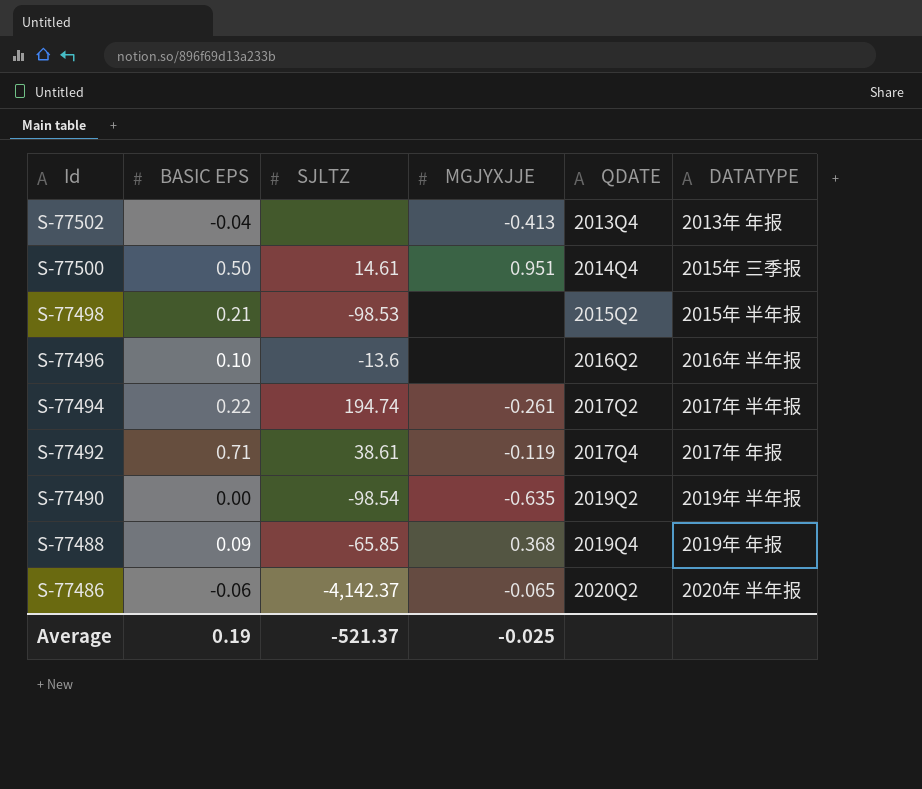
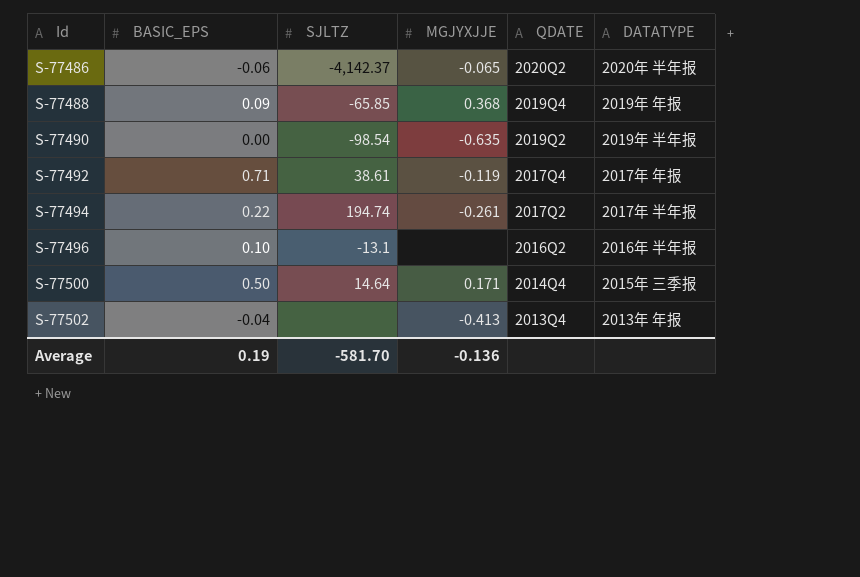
row order: Id descending -> Id ascending
column name: BASIC EPS -> BASIC_EPS
row S-77498: 0.21 | -98.53 | none | 2015Q2 | 2015年 半年报 -> none
S-77496 | SJLTZ: -13.6 -> -13.1
S-77500 | SJLTZ: 14.61 -> 14.64
S-77500 | MGJYXJJE: 0.951 -> 0.171
Average | SJLTZ: -521.37 -> -581.70
Average | MGJYXJJE: -0.025 -> -0.136

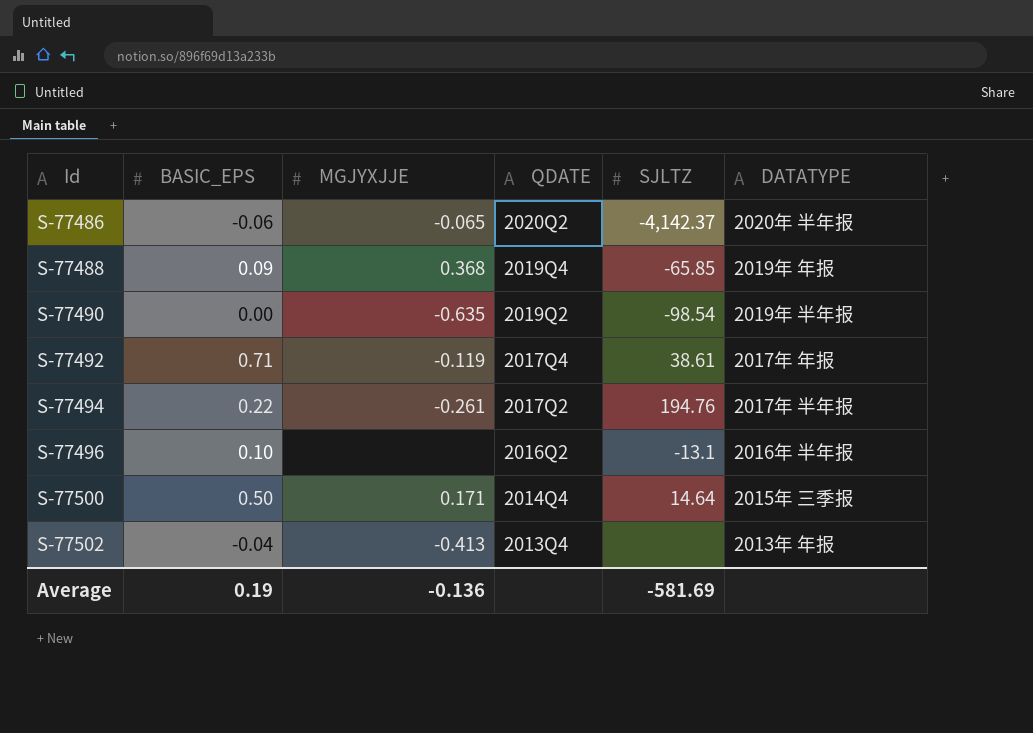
column SJLTZ | position: 3 -> 5
S-77494 | SJLTZ: 194.74 -> 194.76
Average | SJLTZ: -581.70 -> -581.69

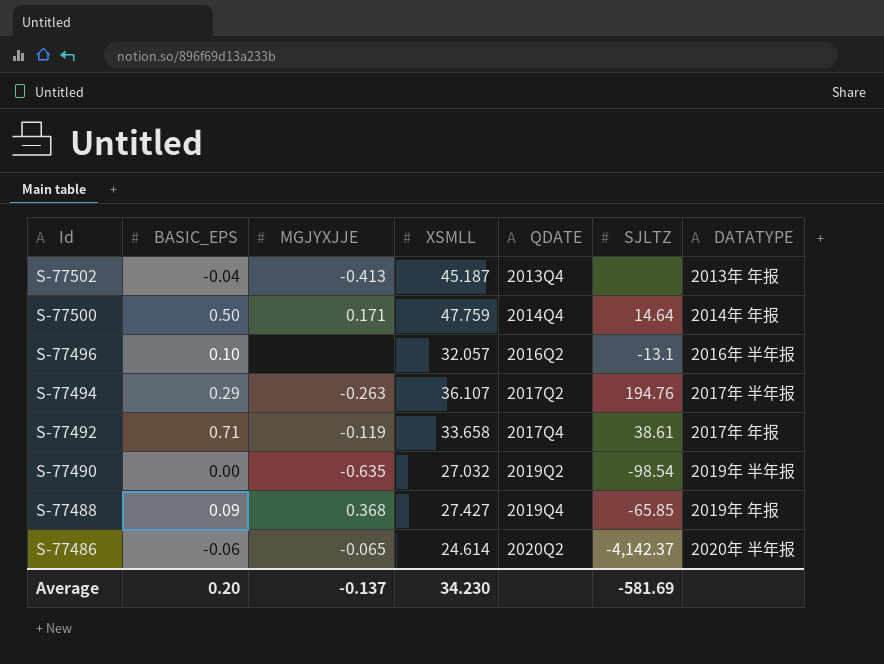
row order: Id ascending -> Id descending
column XSMLL | position: none -> 4
S-77500 | DATATYPE: 2015年 三季报 -> 2014年 年报
S-77494 | BASIC_EPS: 0.22 -> 0.29
S-77494 | MGJYXJJE: -0.261 -> -0.263
Average | BASIC_EPS: 0.19 -> 0.20
Average | MGJYXJJE: -0.136 -> -0.137

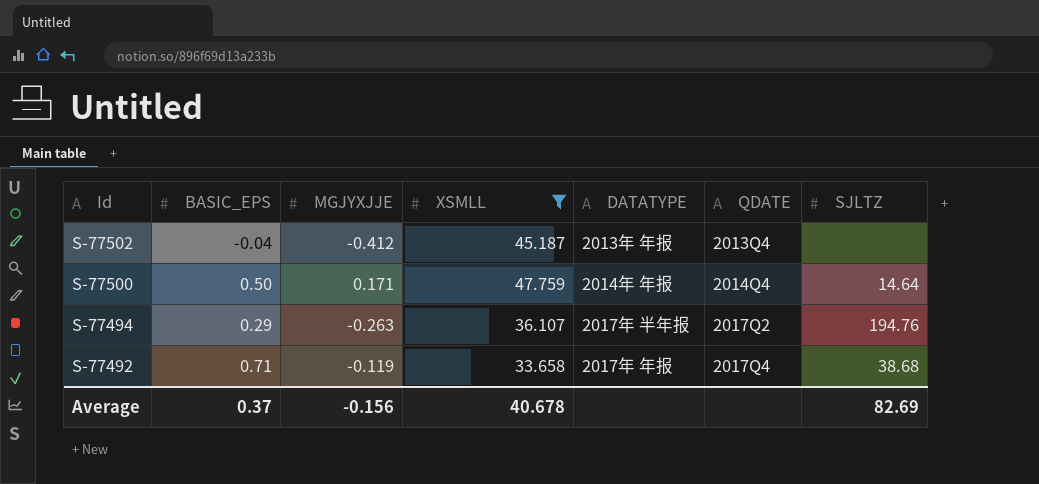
filter: none -> XSMLL >= 33.658
column DATATYPE | position: 7 -> 5
S-77502 | MGJYXJJE: -0.413 -> -0.412
S-77492 | SJLTZ: 38.61 -> 38.68
Average | BASIC_EPS: 0.20 -> 0.37
Average | MGJYXJJE: -0.137 -> -0.156
Average | XSMLL: 34.230 -> 40.678
Average | SJLTZ: -581.69 -> 82.69

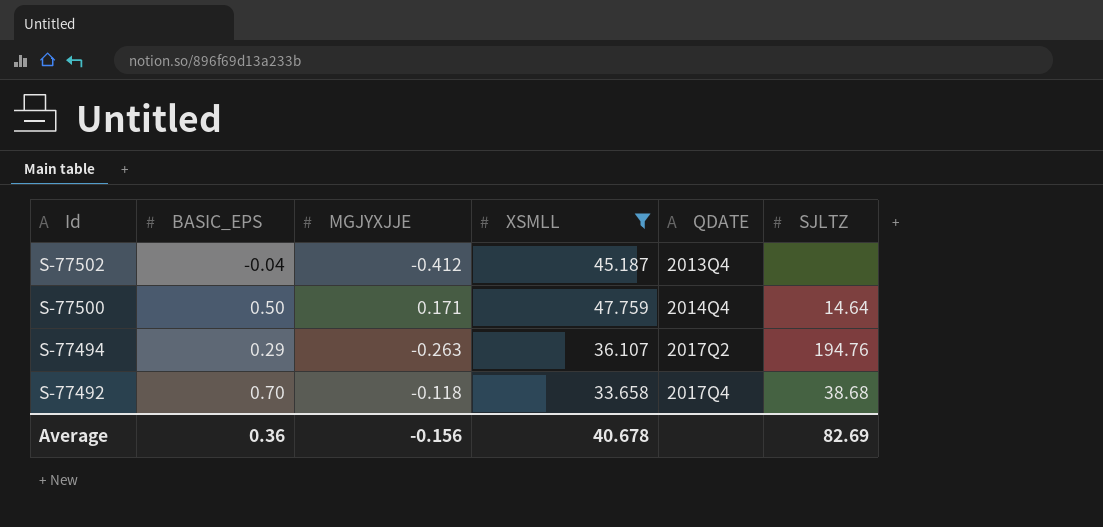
column DATATYPE | position: 5 -> none
S-77492 | BASIC_EPS: 0.71 -> 0.70
S-77492 | MGJYXJJE: -0.119 -> -0.118
Average | BASIC_EPS: 0.37 -> 0.36

